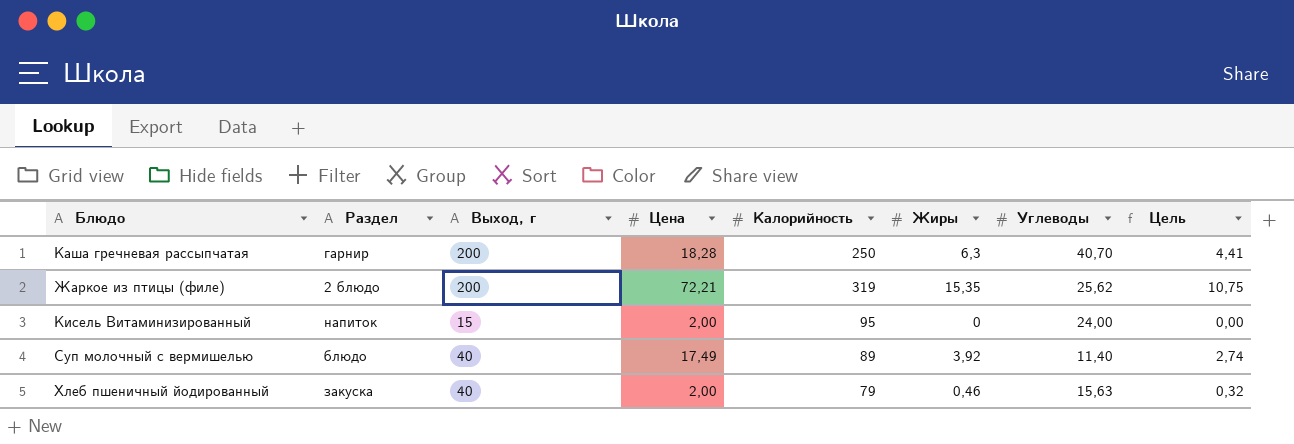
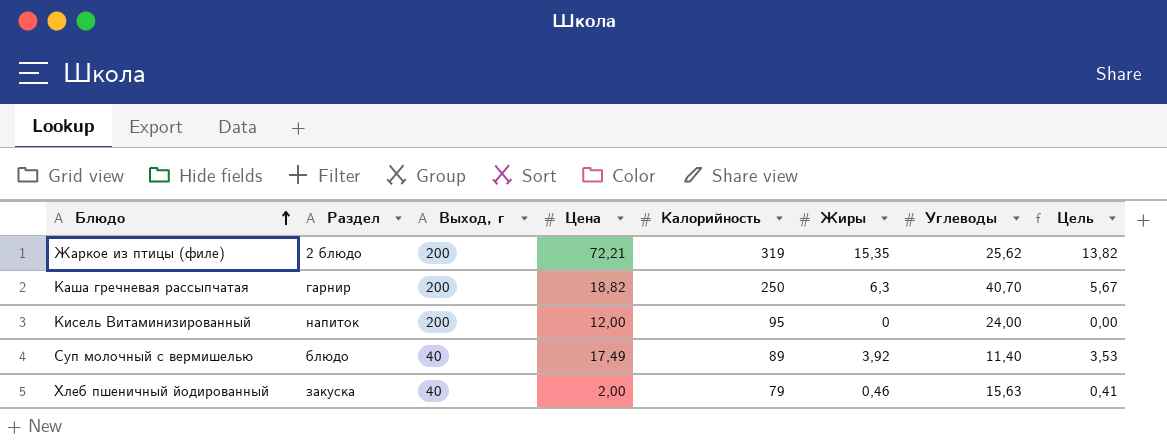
row order: none -> Блюдо ascending
column Цель | formula: [Жиры] * 0,7 -> [Жиры] * 0,9
Каша гречневая рассыпчатая | Цена: 18,28 -> 18,82
Кисель Витаминизированный | Выход, г: 15 -> 200
Кисель Витаминизированный | Цена: 2,00 -> 12,00

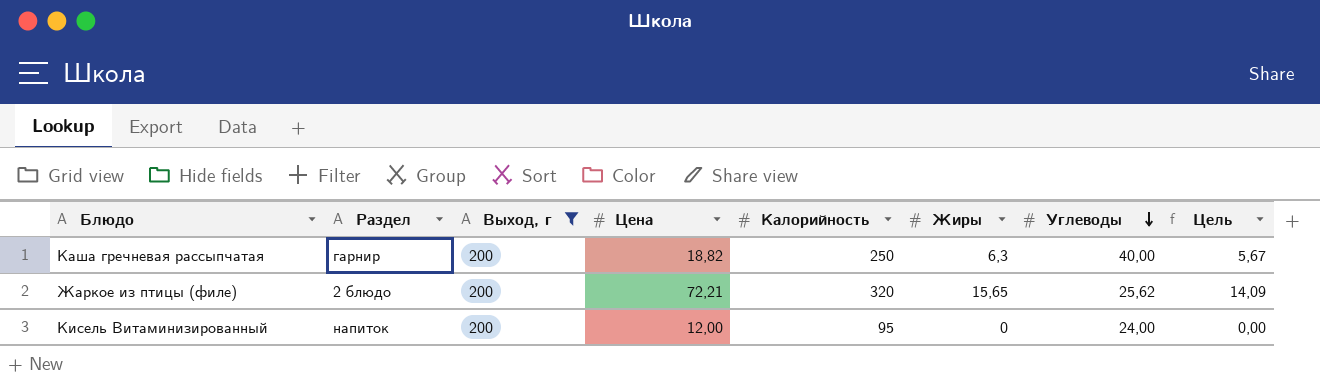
filter: none -> Выход, г = 200
row order: Блюдо ascending -> Углеводы descending
Каша гречневая рассыпчатая | Углеводы: 40,70 -> 40,00
Жаркое из птицы (филе) | Калорийность: 319 -> 320
Жаркое из птицы (филе) | Жиры: 15,35 -> 15,65
Жаркое из птицы (филе) | Цель: 13,82 -> 14,09

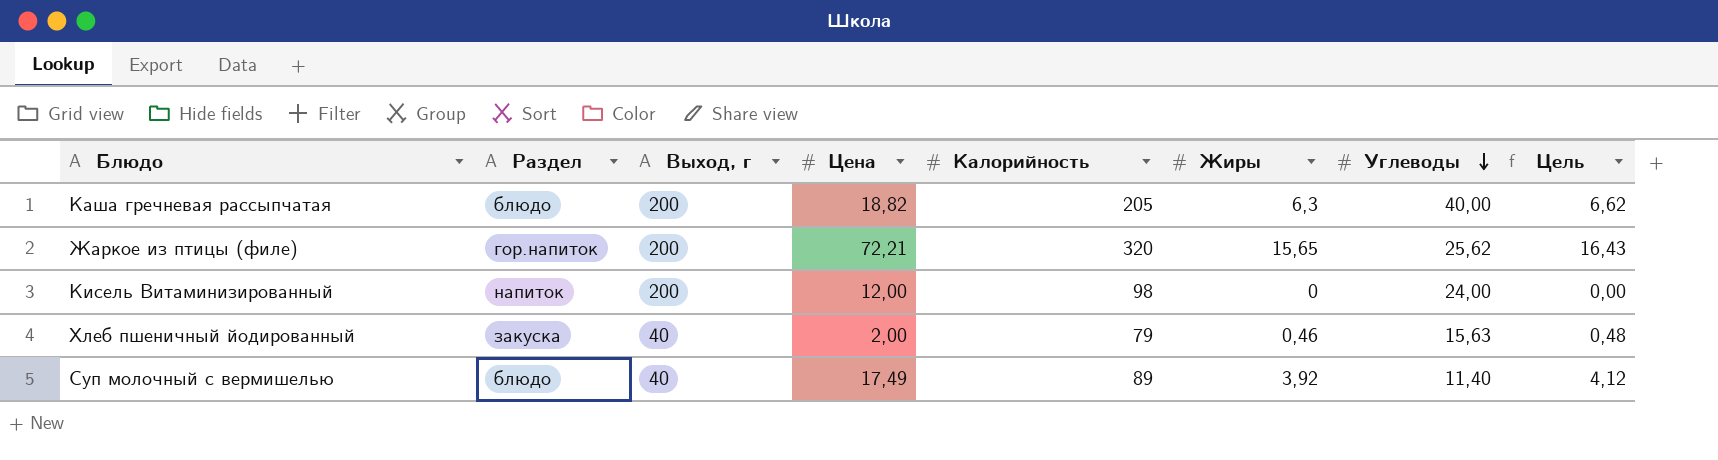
filter: Выход, г = 200 -> none
column Цель | formula: [Жиры] * 0,9 -> [Жиры] * 1,05
Каша гречневая рассыпчатая | Раздел: гарнир -> блюдо
Каша гречневая рассыпчатая | Калорийность: 250 -> 205
Жаркое из птицы (филе) | Раздел: 2 блюдо -> гор.напиток
Кисель Витаминизированный | Калорийность: 95 -> 98

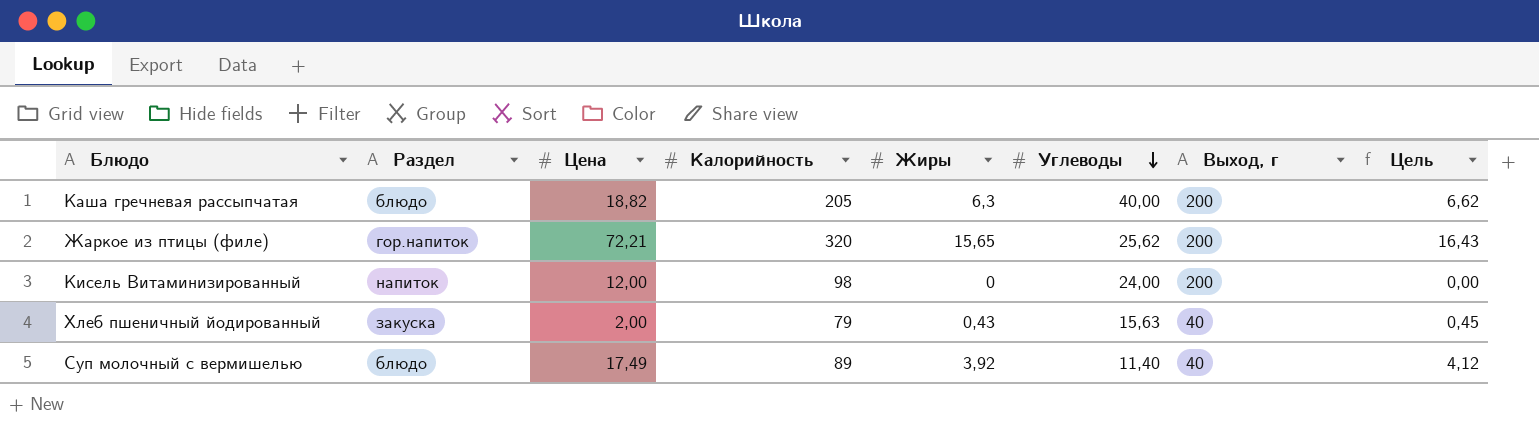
column Выход, г | position: 3 -> 7
Хлеб пшеничный йодированный | Жиры: 0,46 -> 0,43
Хлеб пшеничный йодированный | Цель: 0,48 -> 0,45

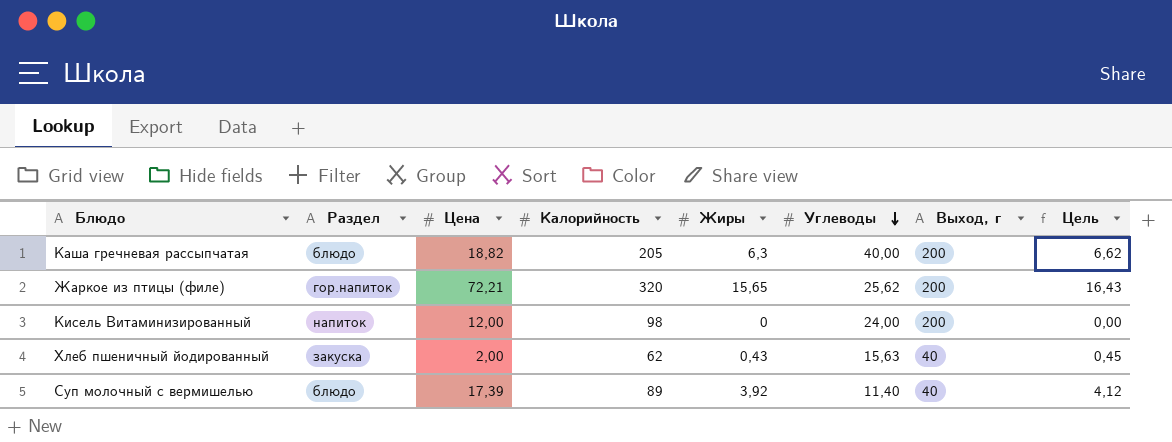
Хлеб пшеничный йодированный | Калорийность: 79 -> 62
Суп молочный с вермишелью | Цена: 17,49 -> 17,39

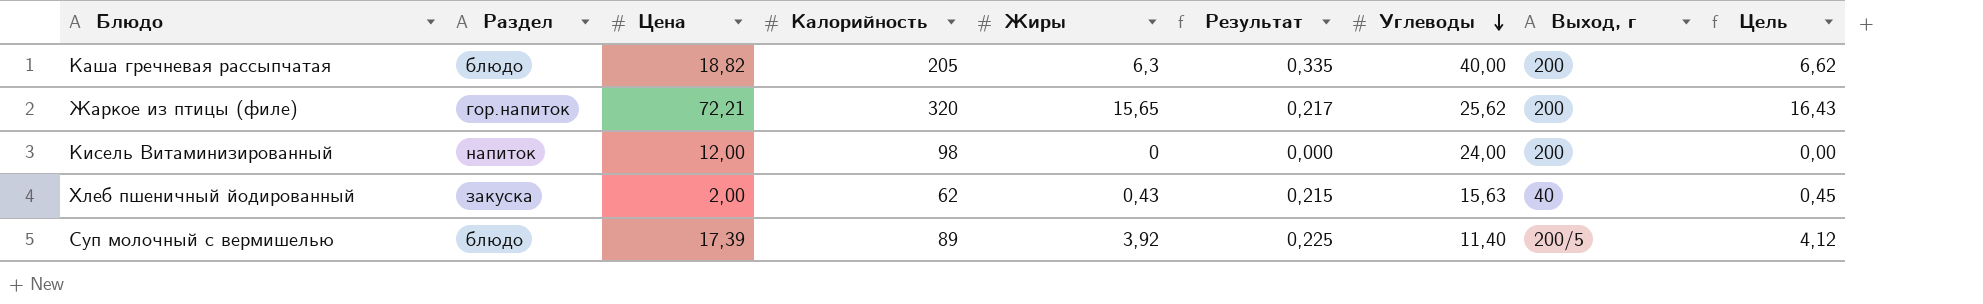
column Результат | formula: none -> [Жиры] / [Цена]
Суп молочный с вермишелью | Выход, г: 40 -> 200/5

